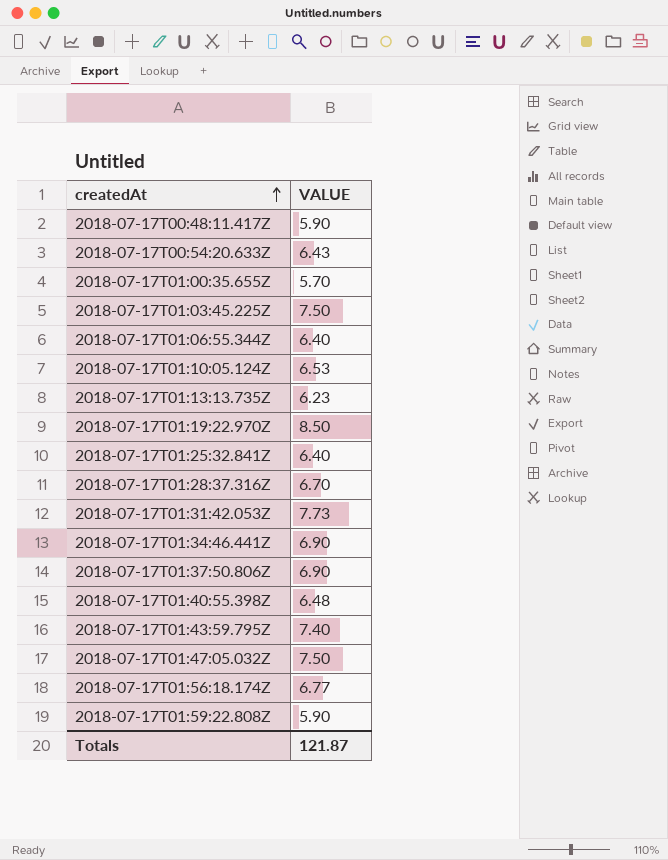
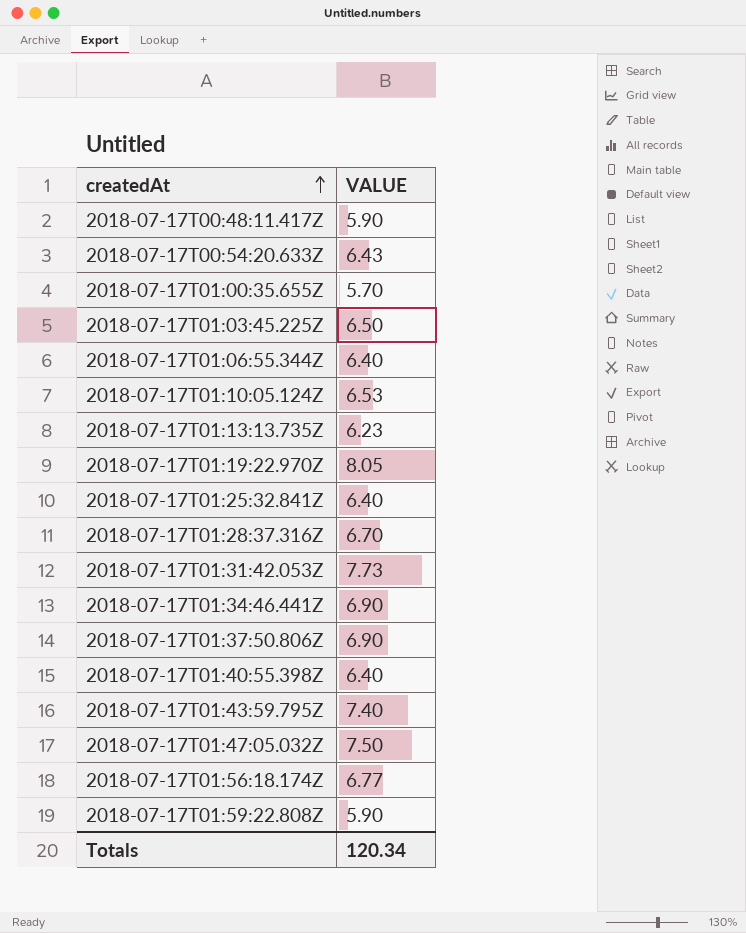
2018-07-17T01:03:45.225Z | VALUE: 7.50 -> 6.50
2018-07-17T01:19:22.970Z | VALUE: 8.50 -> 8.05
2018-07-17T01:40:55.398Z | VALUE: 6.48 -> 6.40
Totals | VALUE: 121.87 -> 120.34

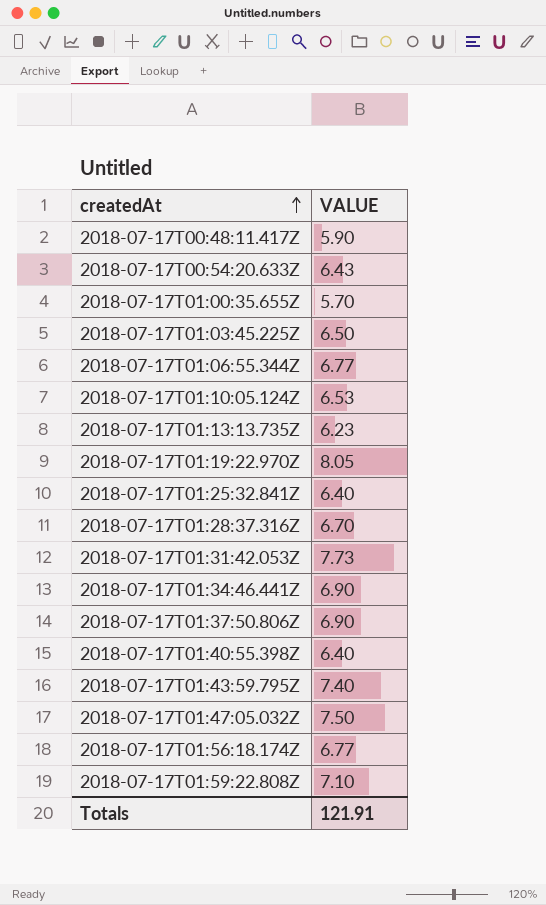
2018-07-17T01:06:55.344Z | VALUE: 6.40 -> 6.77
2018-07-17T01:59:22.808Z | VALUE: 5.90 -> 7.10
Totals | VALUE: 120.34 -> 121.91

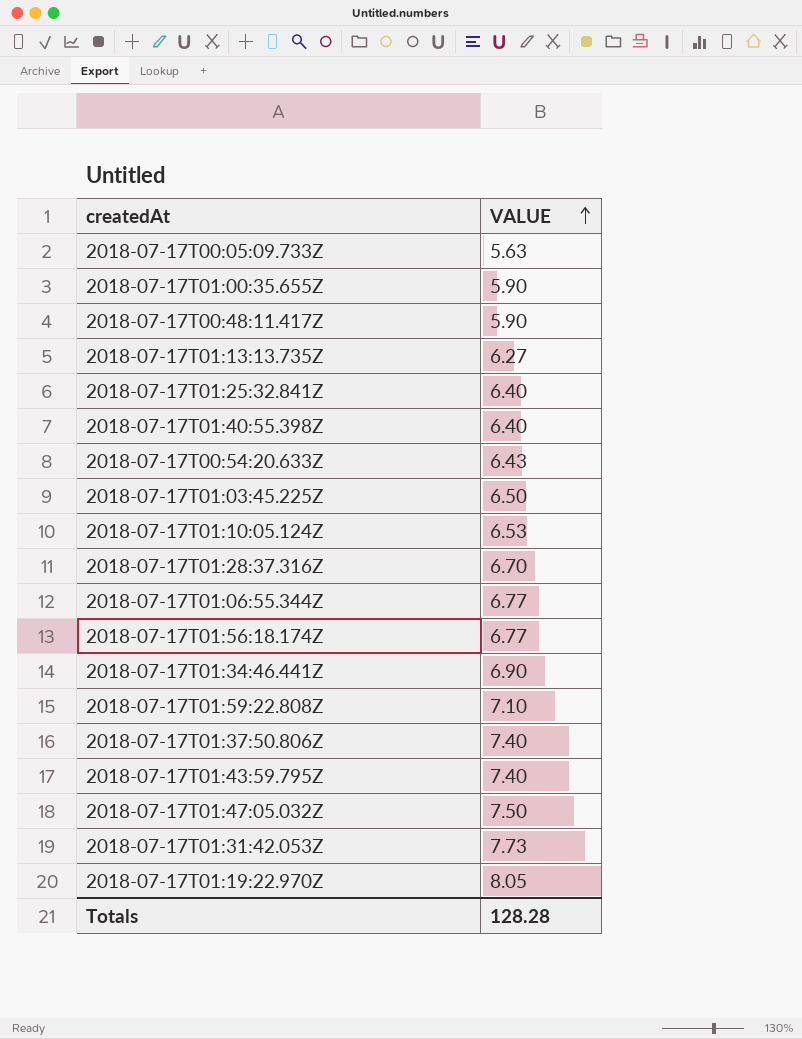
row order: createdAt ascending -> VALUE ascending
row 2018-07-17T00:05:09.733Z: none -> 5.63
2018-07-17T01:00:35.655Z | VALUE: 5.70 -> 5.90
2018-07-17T01:13:13.735Z | VALUE: 6.23 -> 6.27
2018-07-17T01:37:50.806Z | VALUE: 6.90 -> 7.40
Totals | VALUE: 121.91 -> 128.28

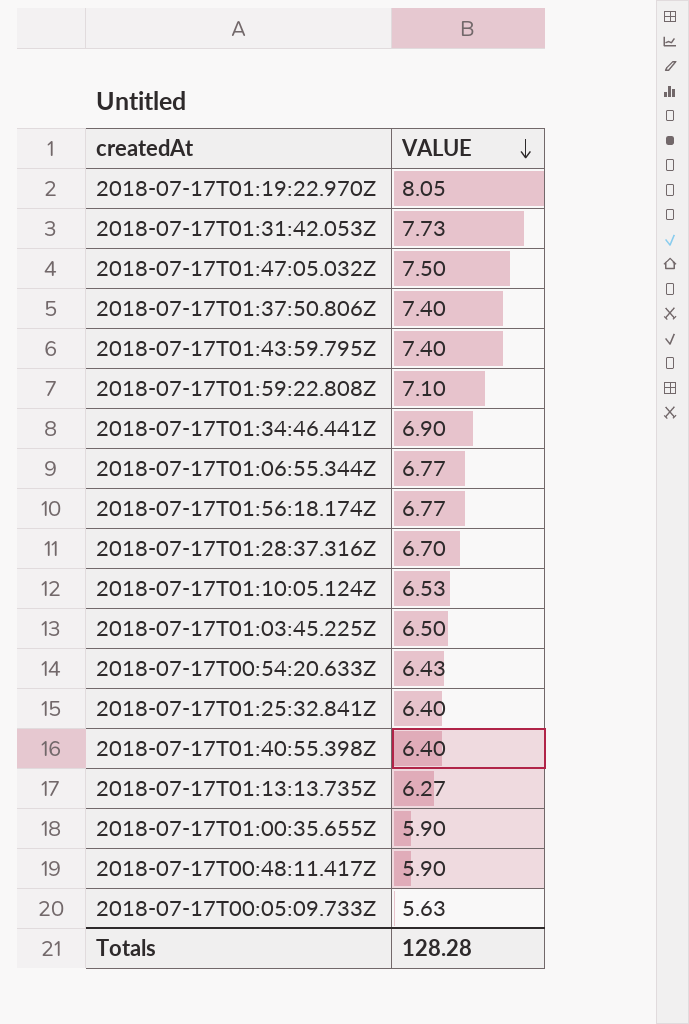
row order: VALUE ascending -> VALUE descending

